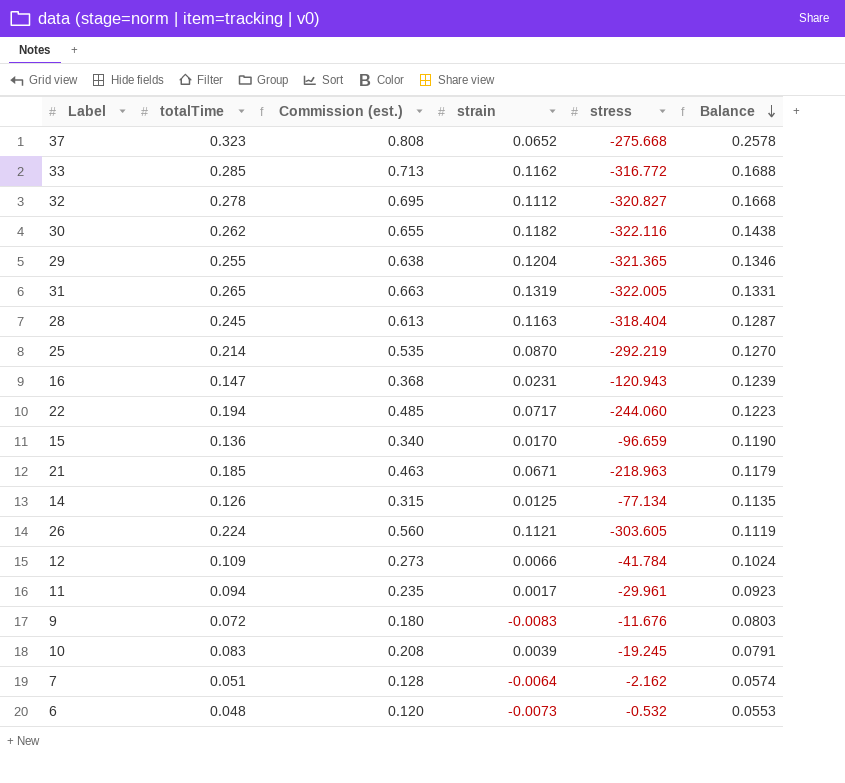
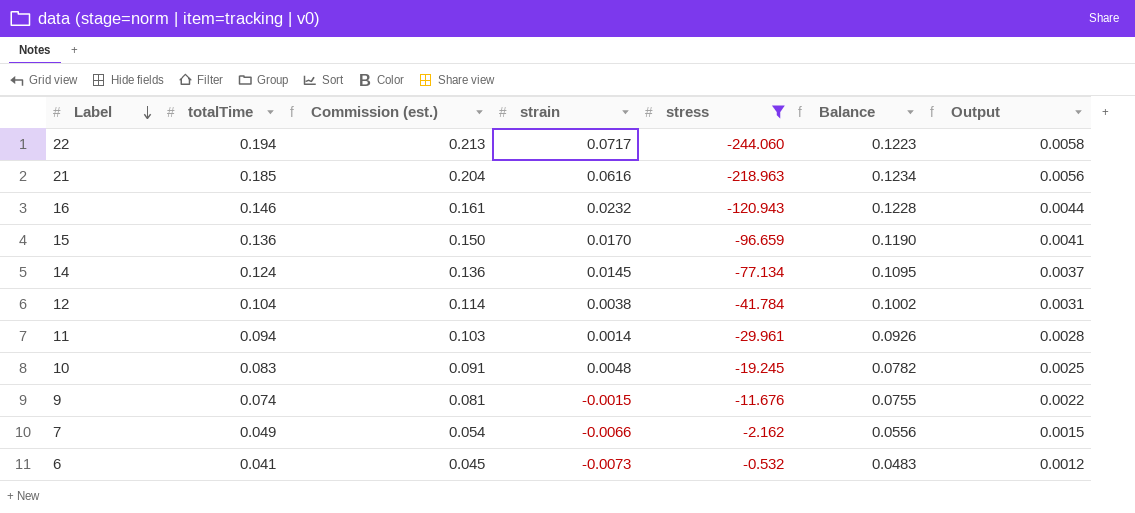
filter: none -> stress >= -244.060
row order: Balance descending -> Label descending
column Commission (est.) | formula: [totalTime] * 2.5 -> [totalTime] * 1.1
column Output | formula: none -> [totalTime] * 0.03
21 | strain: 0.0671 -> 0.0616
21 | Balance: 0.1179 -> 0.1234
16 | totalTime: 0.147 -> 0.146
16 | strain: 0.0231 -> 0.0232
16 | Balance: 0.1239 -> 0.1228
14 | totalTime: 0.126 -> 0.124
14 | strain: 0.0125 -> 0.0145
14 | Balance: 0.1135 -> 0.1095
12 | totalTime: 0.109 -> 0.104
12 | strain: 0.0066 -> 0.0038
12 | Balance: 0.1024 -> 0.1002
11 | strain: 0.0017 -> 0.0014
11 | Balance: 0.0923 -> 0.0926
10 | strain: 0.0039 -> 0.0048
10 | Balance: 0.0791 -> 0.0782
9 | totalTime: 0.072 -> 0.074
9 | strain: -0.0083 -> -0.0015
9 | Balance: 0.0803 -> 0.0755
7 | totalTime: 0.051 -> 0.049
7 | strain: -0.0064 -> -0.0066
7 | Balance: 0.0574 -> 0.0556
6 | totalTime: 0.048 -> 0.041
6 | Balance: 0.0553 -> 0.0483

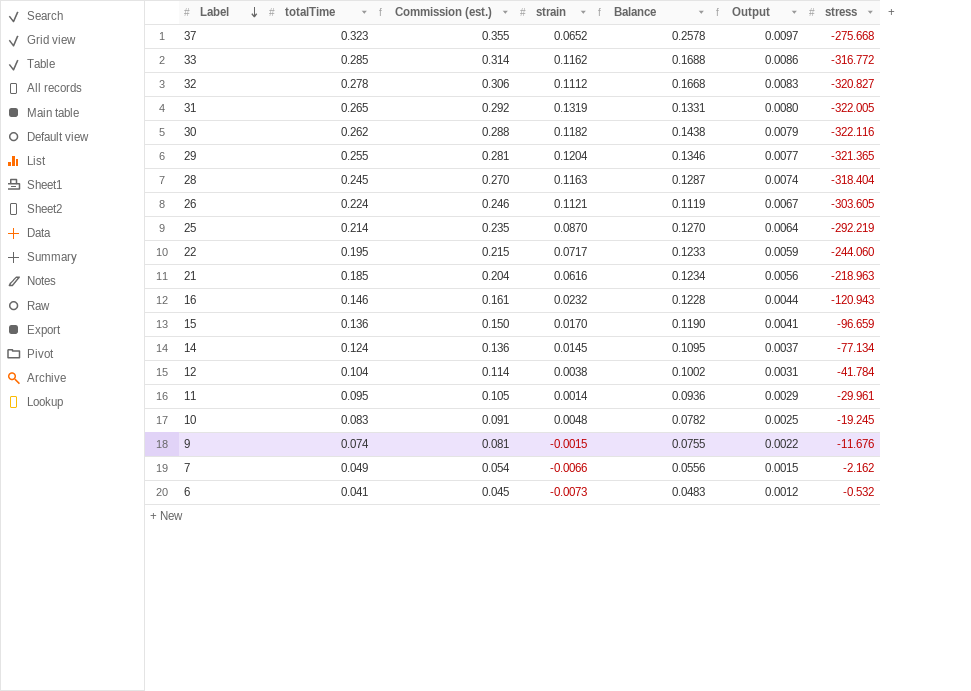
filter: stress >= -244.060 -> none
column stress | position: 5 -> 7
22 | totalTime: 0.194 -> 0.195
22 | Commission (est.): 0.213 -> 0.215
22 | Balance: 0.1223 -> 0.1233
22 | Output: 0.0058 -> 0.0059
11 | totalTime: 0.094 -> 0.095
11 | Commission (est.): 0.103 -> 0.105
11 | Balance: 0.0926 -> 0.0936
11 | Output: 0.0028 -> 0.0029

